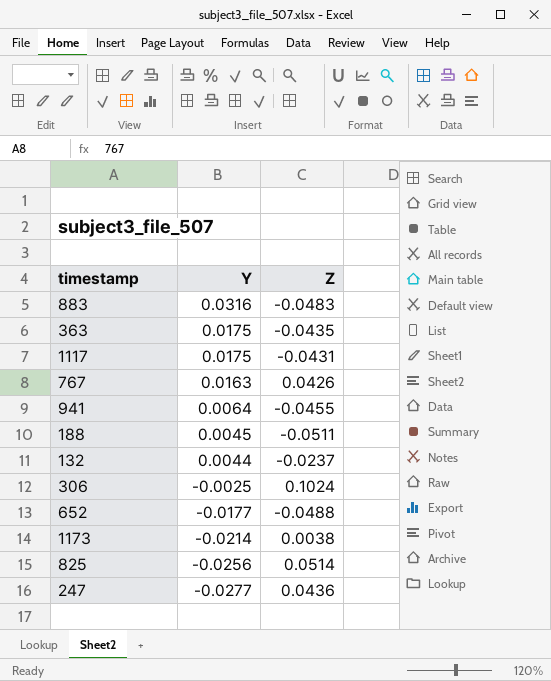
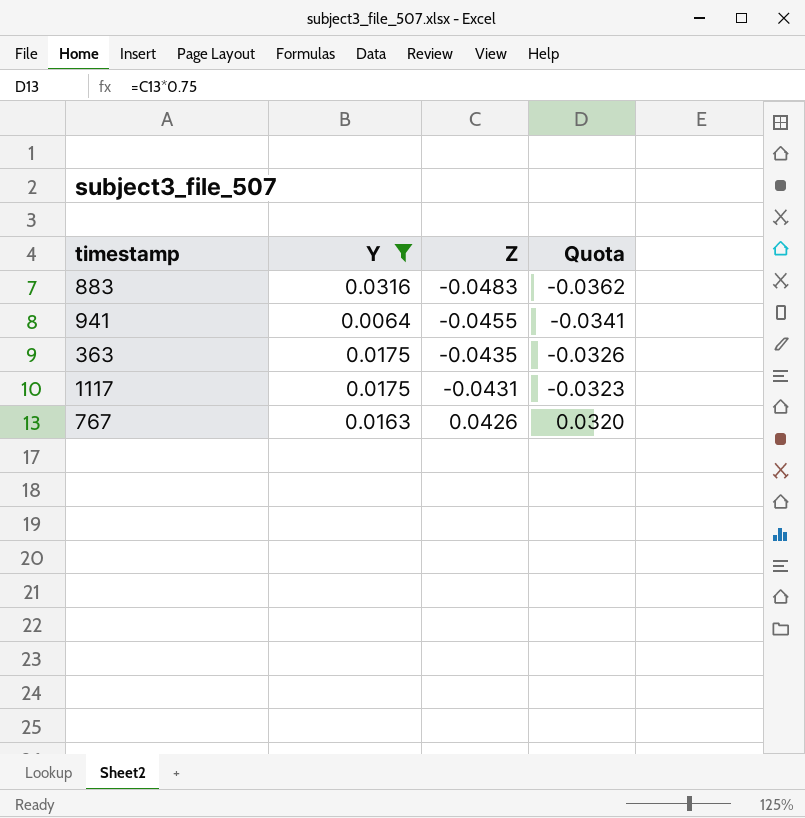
filter: none -> Y >= 0.0064
row order: Y descending -> Z ascending
column Quota | formula: none -> [Z] * 0.75

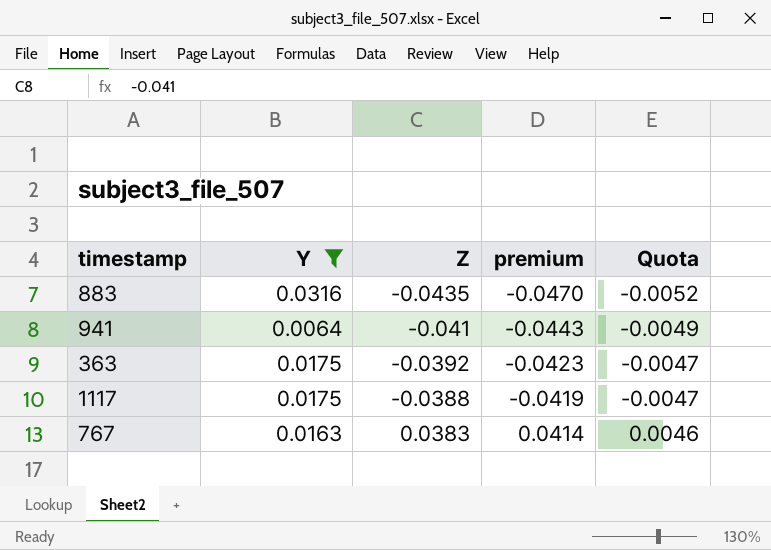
column premium | formula: none -> [Z] * 1.08
column Quota | formula: [Z] * 0.75 -> [Z] * 0.12
883 | Z: -0.0483 -> -0.0435
941 | Z: -0.0455 -> -0.041
363 | Z: -0.0435 -> -0.0392
1117 | Z: -0.0431 -> -0.0388
767 | Z: 0.0426 -> 0.0383

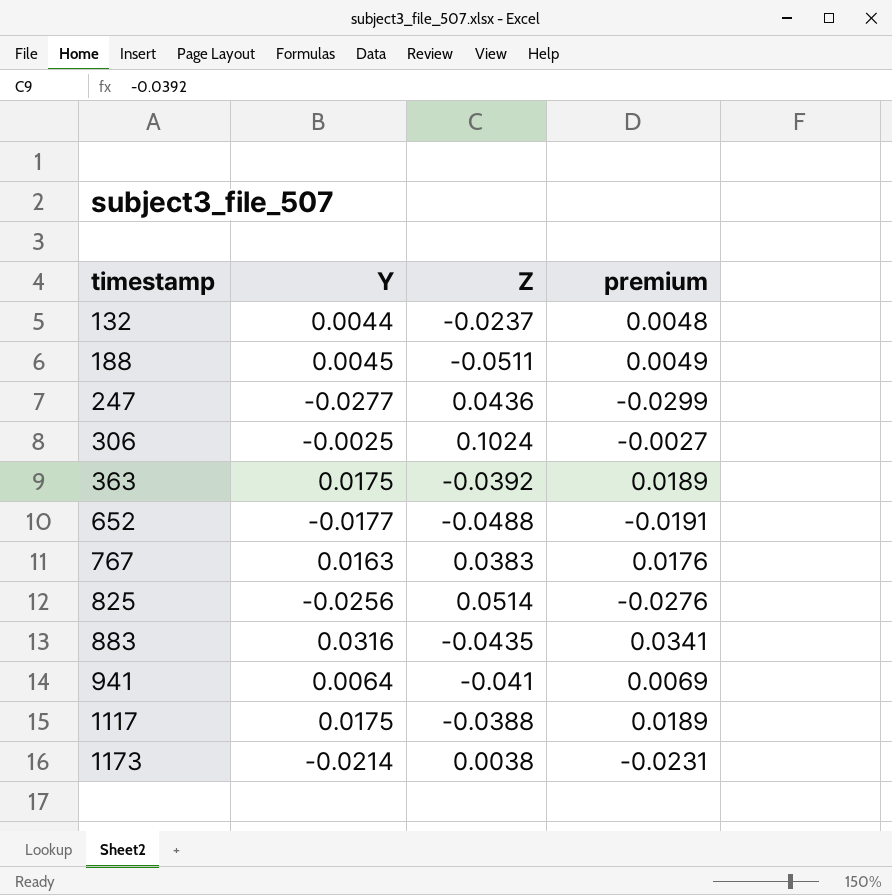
filter: Y >= 0.0064 -> none
row order: Z ascending -> timestamp ascending
column Quota | formula: [Z] * 0.12 -> none
column premium | formula: [Z] * 1.08 -> [Y] * 1.08

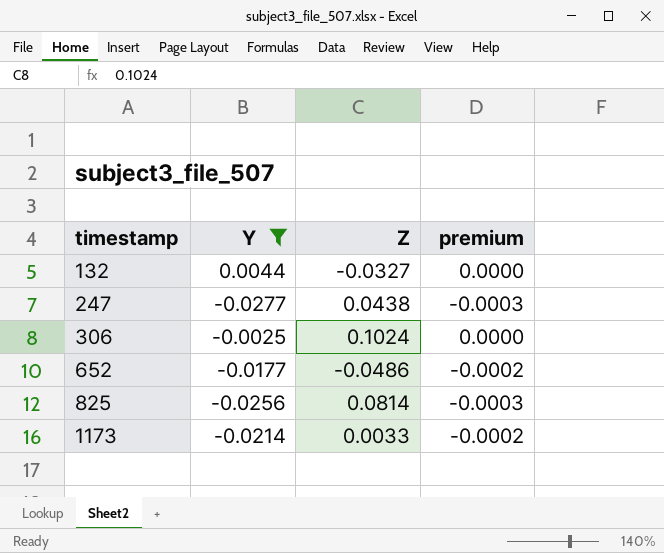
filter: none -> Y <= 0.0044
column premium | formula: [Y] * 1.08 -> [Y] * 0.01
132 | Z: -0.0237 -> -0.0327
247 | Z: 0.0436 -> 0.0438
652 | Z: -0.0488 -> -0.0486
825 | Z: 0.0514 -> 0.0814
1173 | Z: 0.0038 -> 0.0033

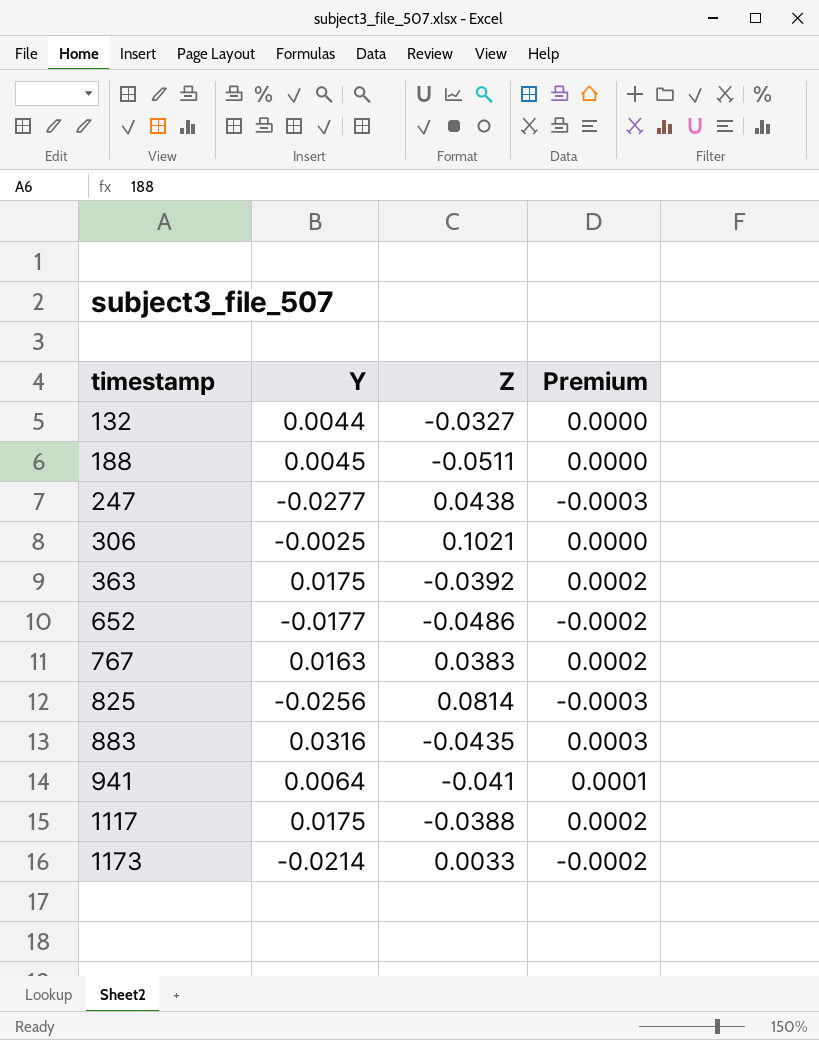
filter: Y <= 0.0044 -> none
column name: premium -> Premium
306 | Z: 0.1024 -> 0.1021

